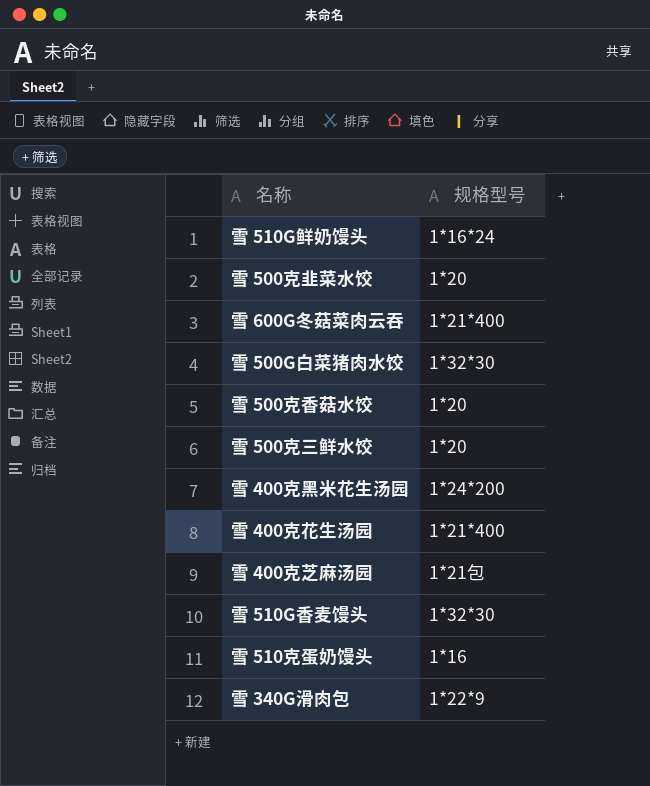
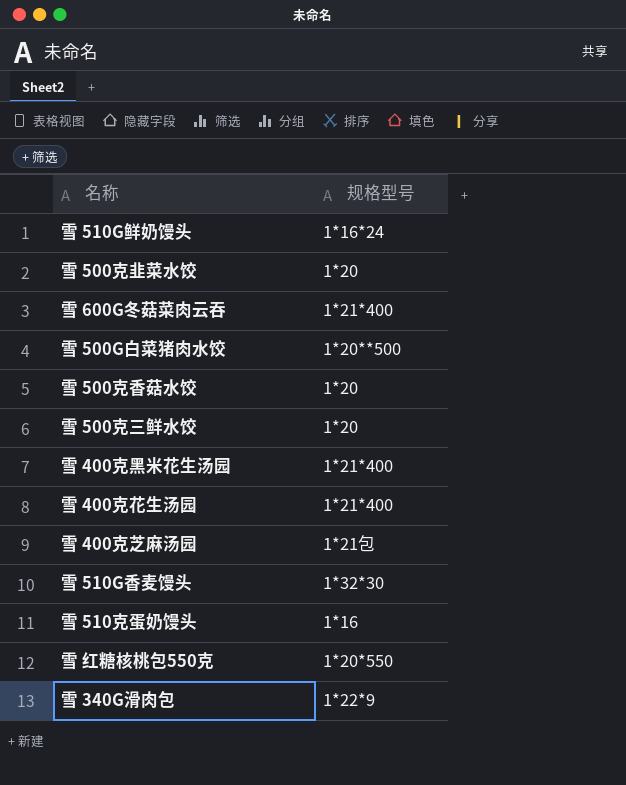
雪 500G白菜猪肉水饺 | 规格型号: 1*32*30 -> 1*20**500
雪 400克黑米花生汤园 | 规格型号: 1*24*200 -> 1*21*400
row 雪 红糖核桃包550克: none -> 1*20*550

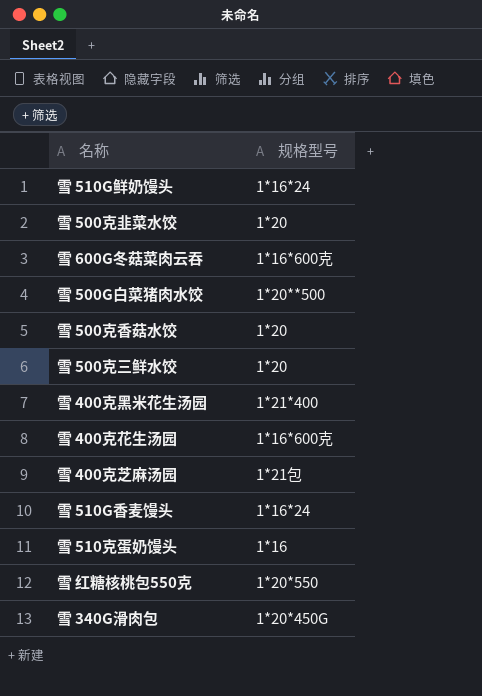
雪 600G冬菇菜肉云吞 | 规格型号: 1*21*400 -> 1*16*600克
雪 400克花生汤园 | 规格型号: 1*21*400 -> 1*16*600克
雪 510G香麦馒头 | 规格型号: 1*32*30 -> 1*16*24
雪 340G滑肉包 | 规格型号: 1*22*9 -> 1*20*450G

